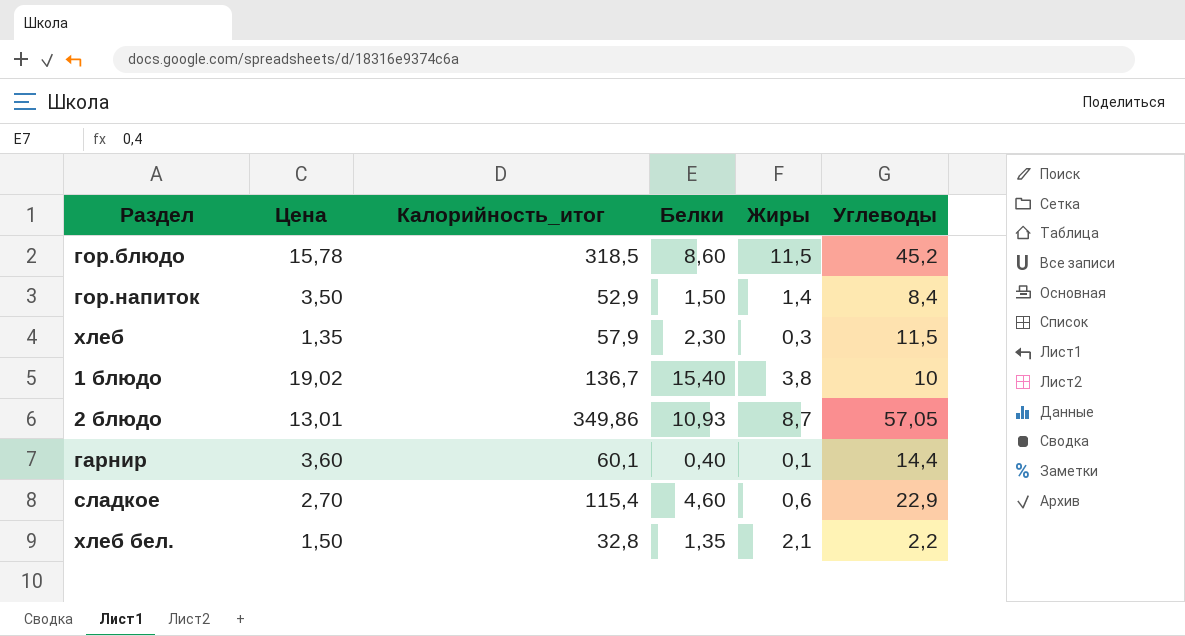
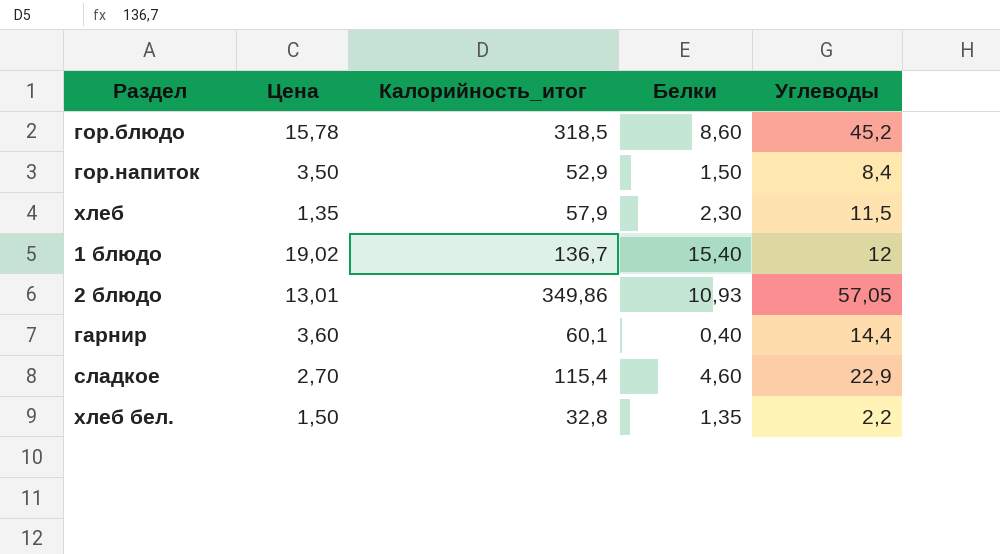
column Жиры | position: 5 -> none
1 блюдо | Углеводы: 10 -> 12

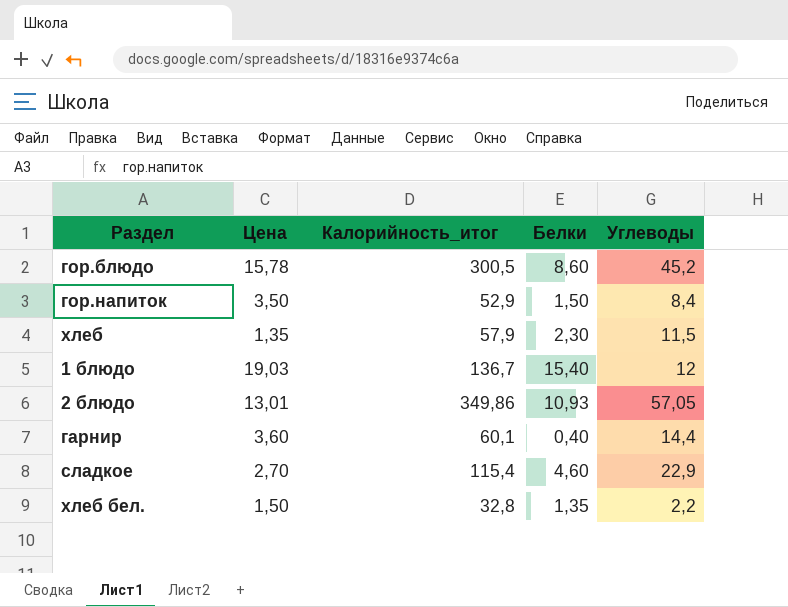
гор.блюдо | Калорийность_итог: 318,5 -> 300,5
1 блюдо | Цена: 19,02 -> 19,03

